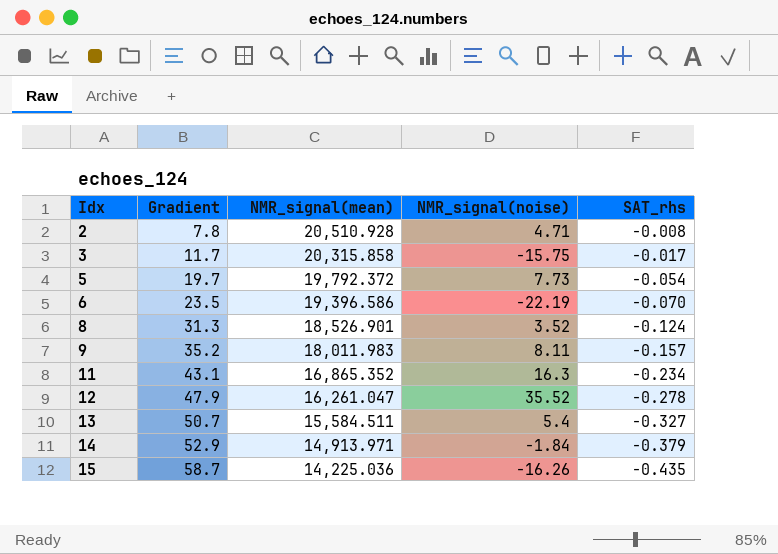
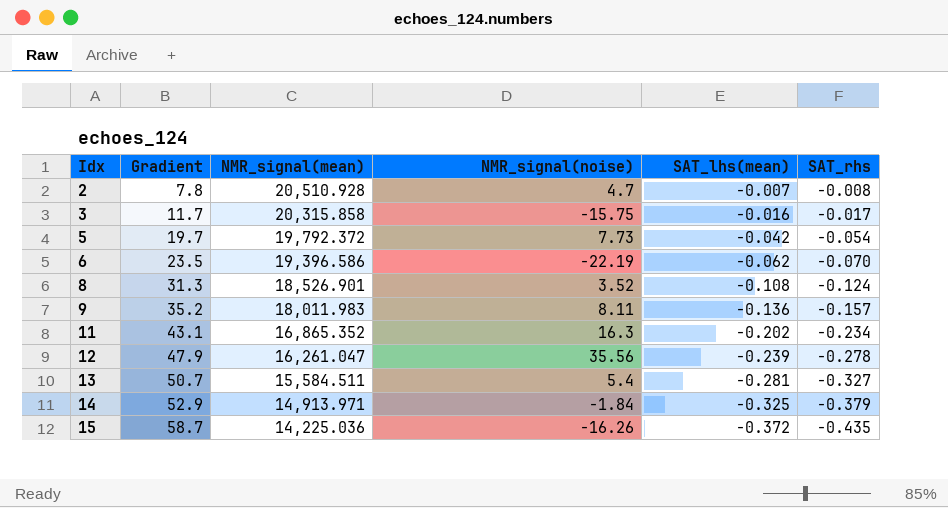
column SAT_lhs(mean) | position: none -> 5
2 | NMR_signal(noise): 4.71 -> 4.7
12 | NMR_signal(noise): 35.52 -> 35.56

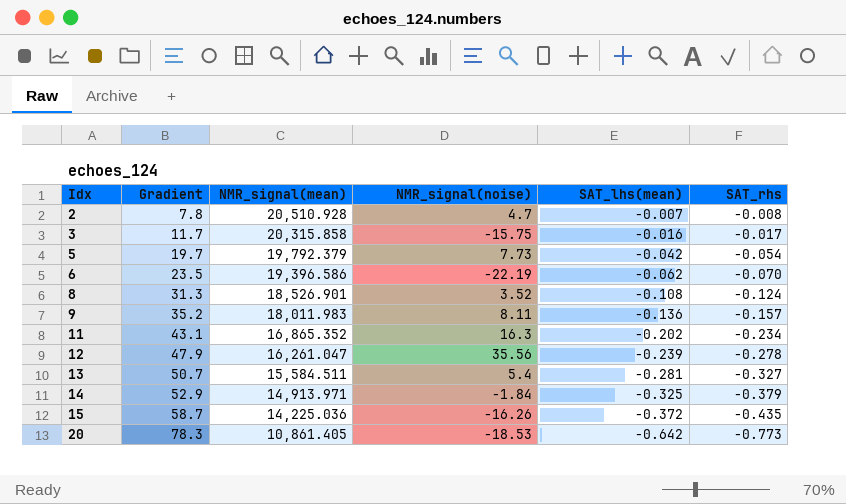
5 | NMR_signal(mean): 19,792.372 -> 19,792.379
row 20: none -> 78.3 | 10,861.405 | -18.53 | -0.642 | -0.773

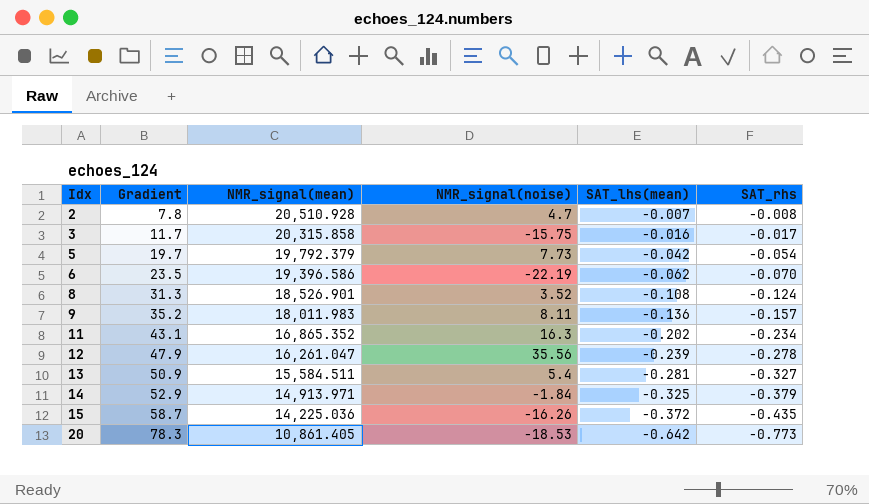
13 | Gradient: 50.7 -> 50.9

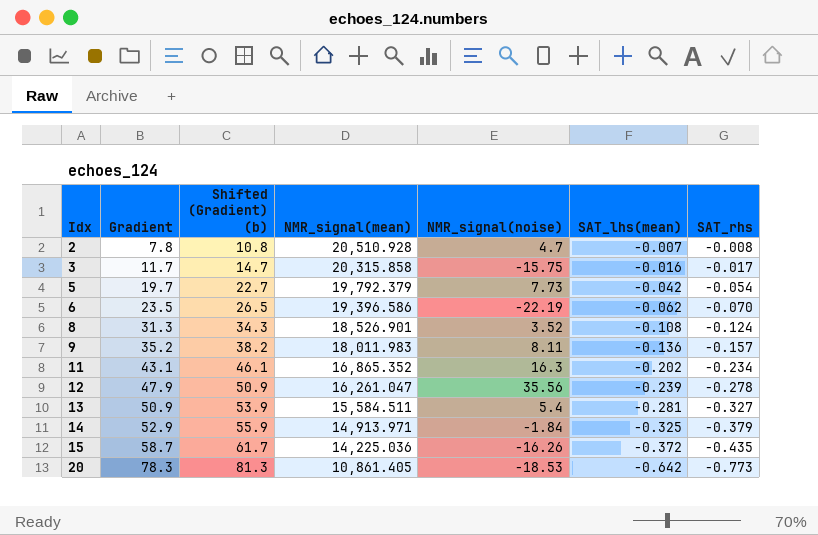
column Shifted (Gradient) (b) | formula: none -> [Gradient] + 3

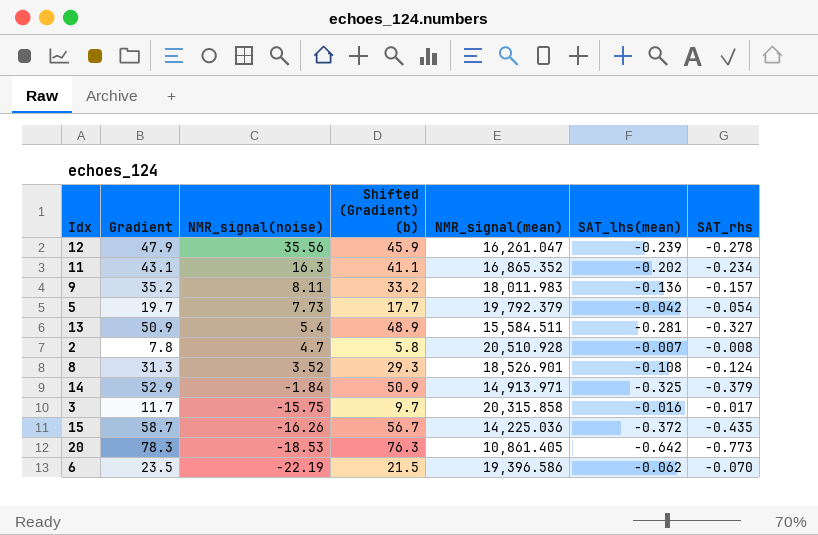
row order: Idx ascending -> NMR_signal(noise) descending
column NMR_signal(noise) | position: 5 -> 3
column Shifted (Gradient) (b) | formula: [Gradient] + 3 -> [Gradient] - 2

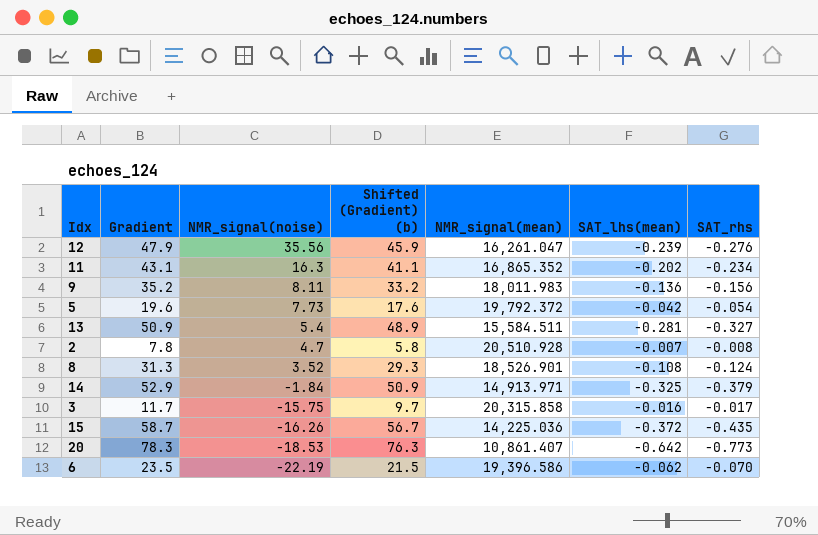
12 | SAT_rhs: -0.278 -> -0.276
9 | SAT_rhs: -0.157 -> -0.156
5 | Gradient: 19.7 -> 19.6
5 | Shifted (Gradient) (b): 17.7 -> 17.6
5 | NMR_signal(mean): 19,792.379 -> 19,792.372
20 | NMR_signal(mean): 10,861.405 -> 10,861.407

